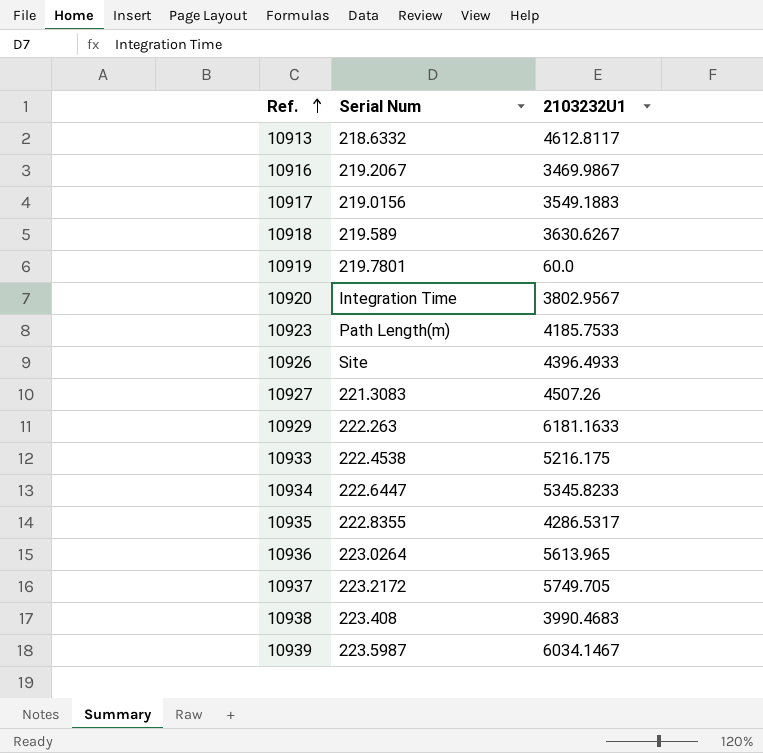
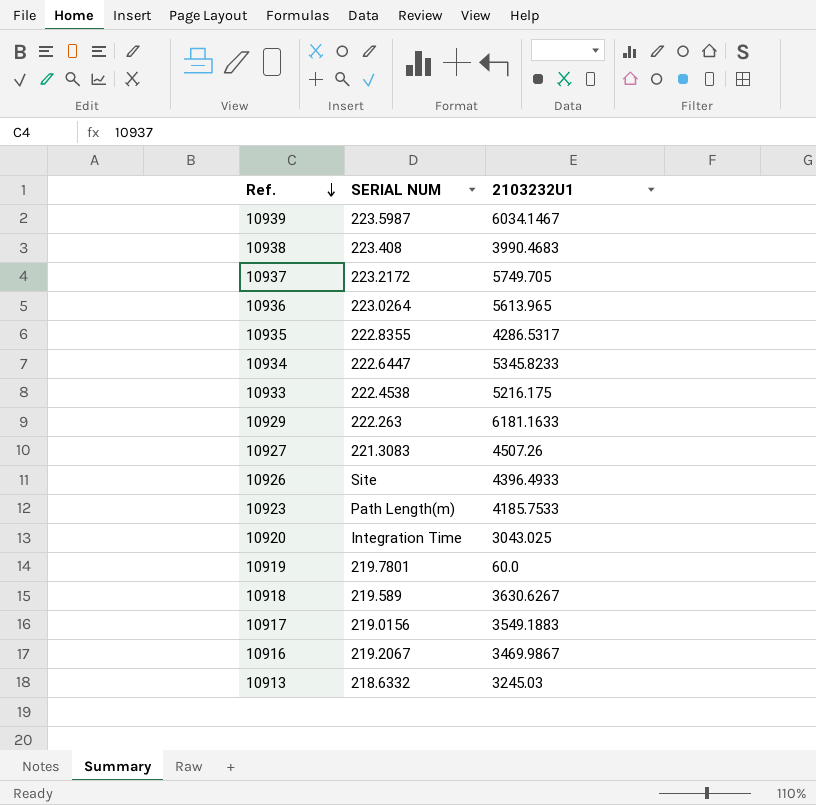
row order: Ref. ascending -> Ref. descending
column name: Serial Num -> SERIAL NUM
10920 | 2103232U1: 3802.9567 -> 3043.025
10913 | 2103232U1: 4612.8117 -> 3245.03

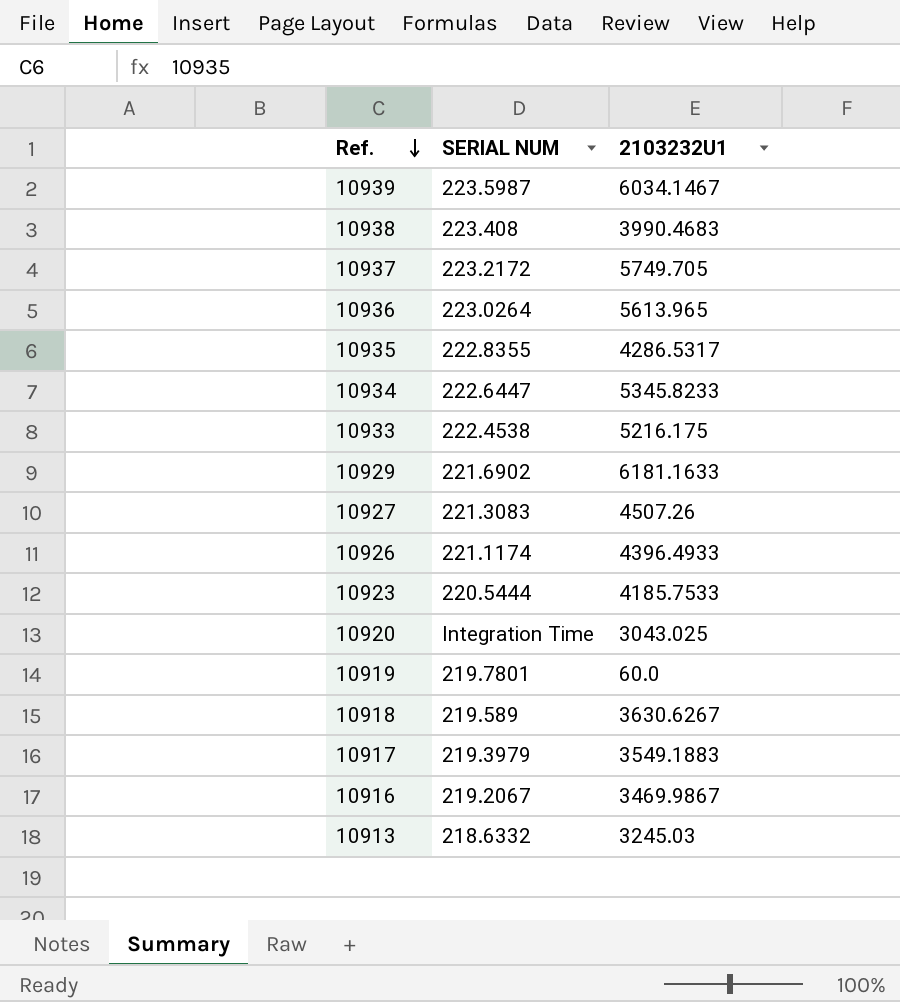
10929 | SERIAL NUM: 222.263 -> 221.6902
10926 | SERIAL NUM: Site -> 221.1174
10923 | SERIAL NUM: Path Length(m) -> 220.5444
10917 | SERIAL NUM: 219.0156 -> 219.3979

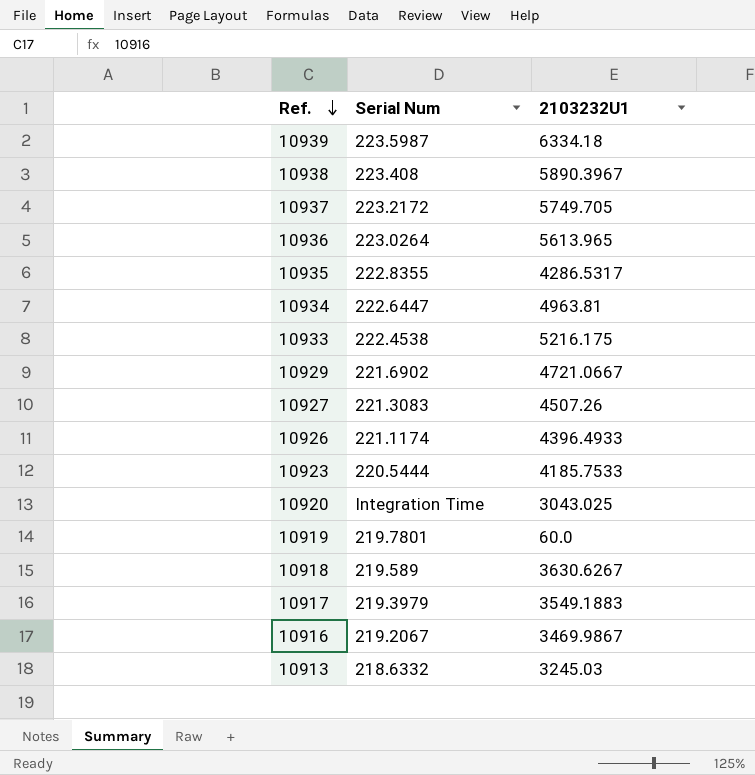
column name: SERIAL NUM -> Serial Num
10939 | 2103232U1: 6034.1467 -> 6334.18
10938 | 2103232U1: 3990.4683 -> 5890.3967
10934 | 2103232U1: 5345.8233 -> 4963.81
10929 | 2103232U1: 6181.1633 -> 4721.0667

